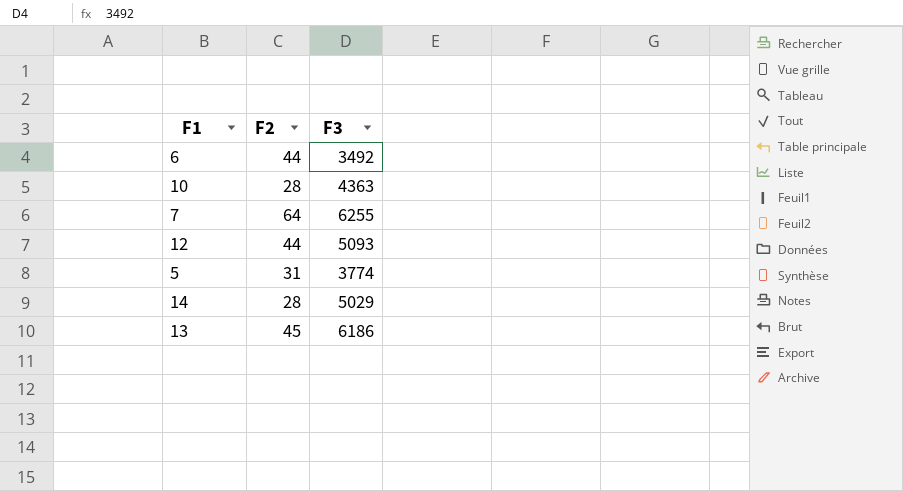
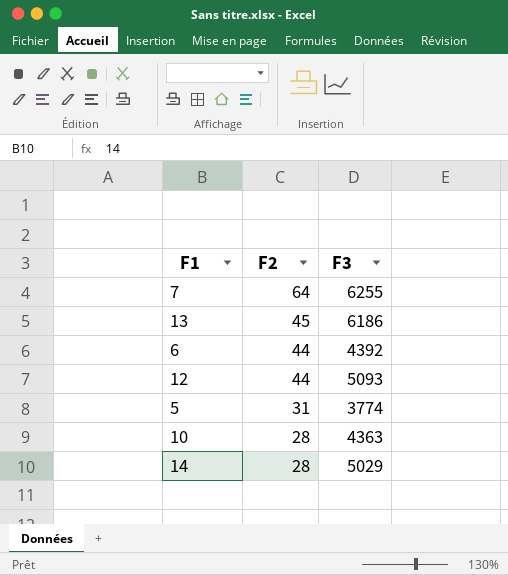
row order: none -> F2 descending
6 | F3: 3492 -> 4392

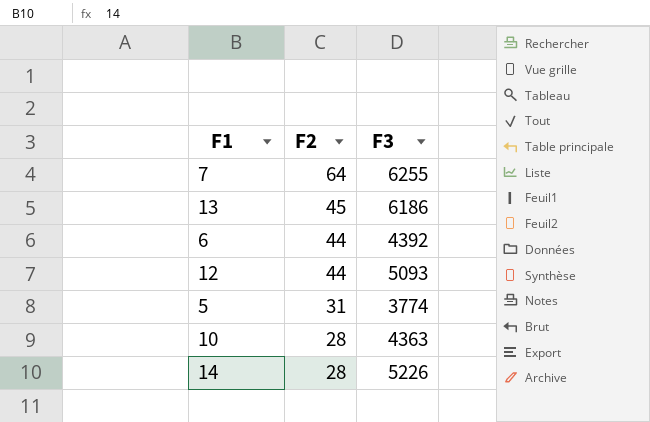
14 | F3: 5029 -> 5226

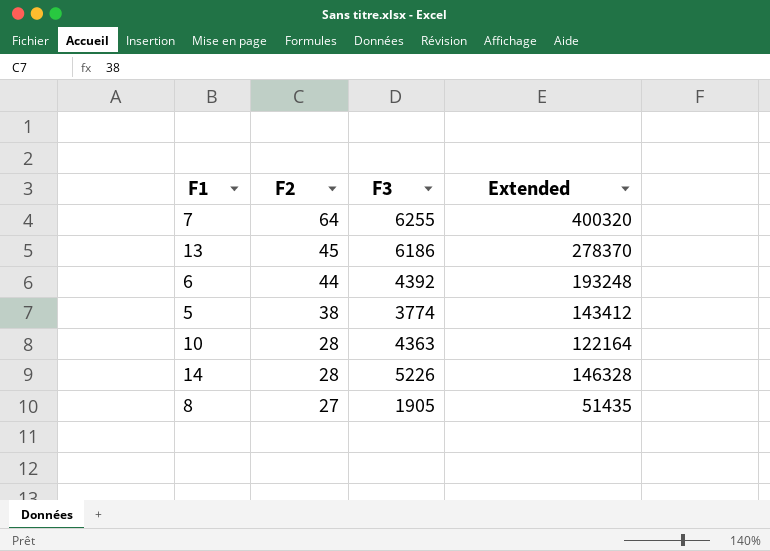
column Extended | formula: none -> [F2] * [F3]
row 12: 44 | 5093 -> none
5 | F2: 31 -> 38
row 8: none -> 27 | 1905 | 51435

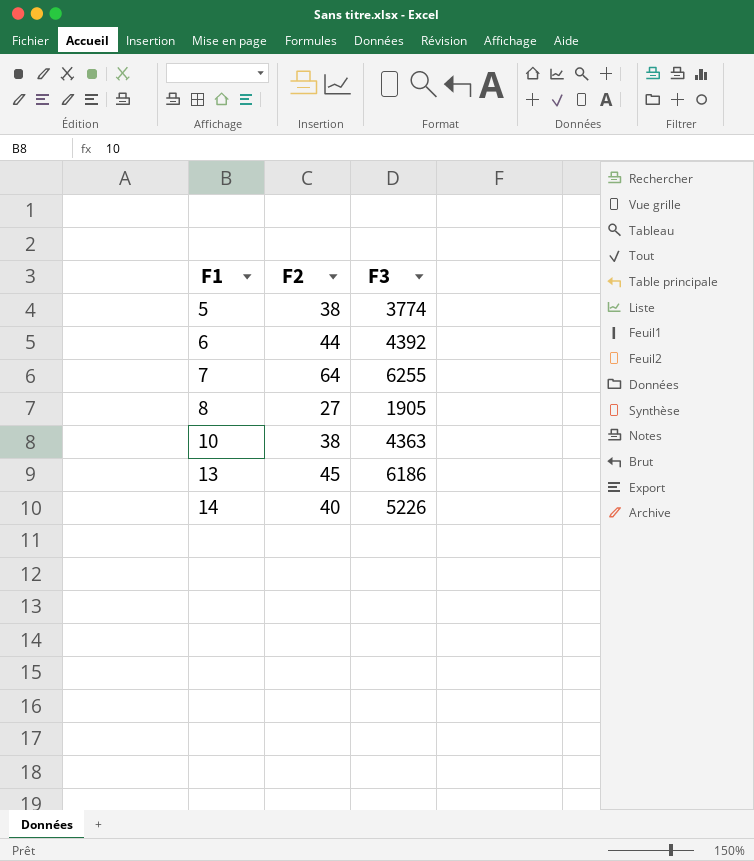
row order: F2 descending -> F1 ascending
column Extended | formula: [F2] * [F3] -> none
10 | F2: 28 -> 38
14 | F2: 28 -> 40

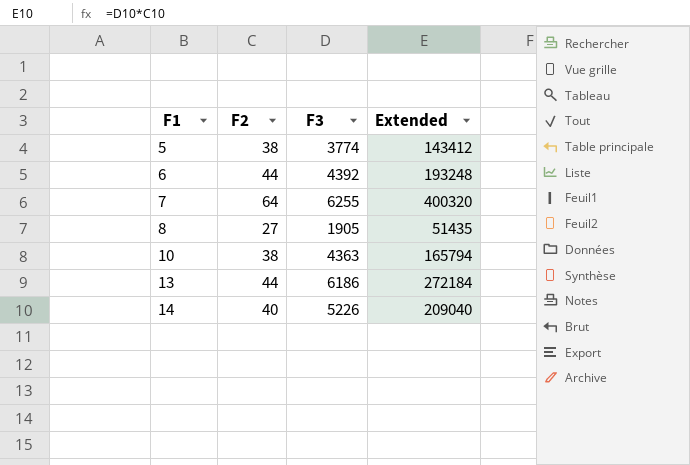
column Extended | formula: none -> [F2] * [F3]
13 | F2: 45 -> 44

